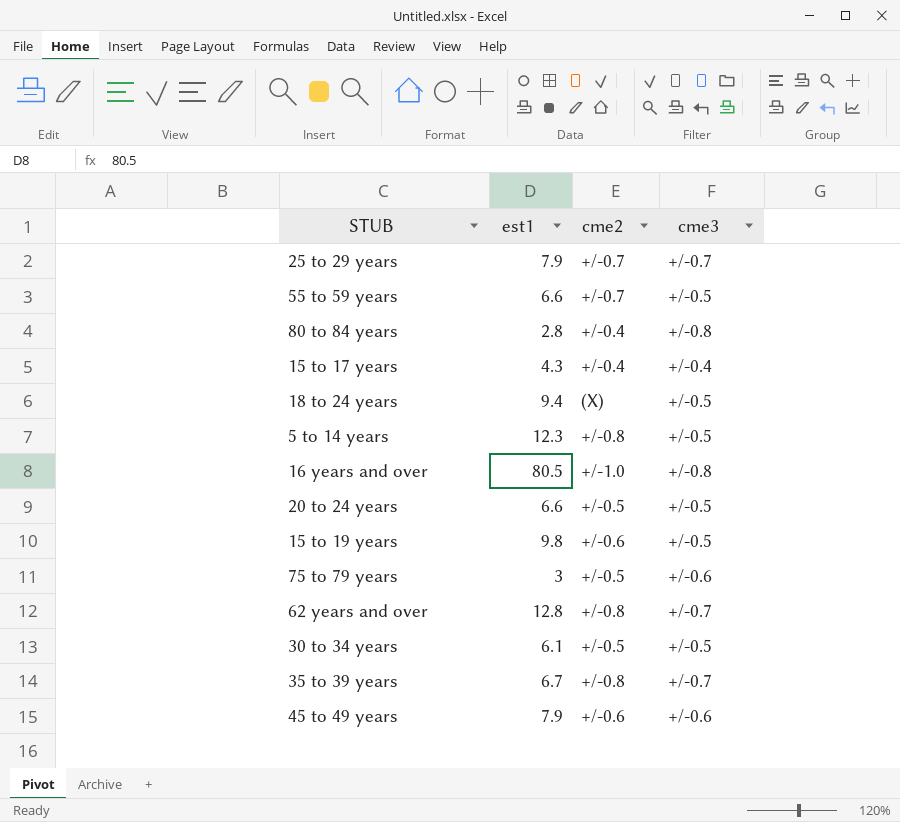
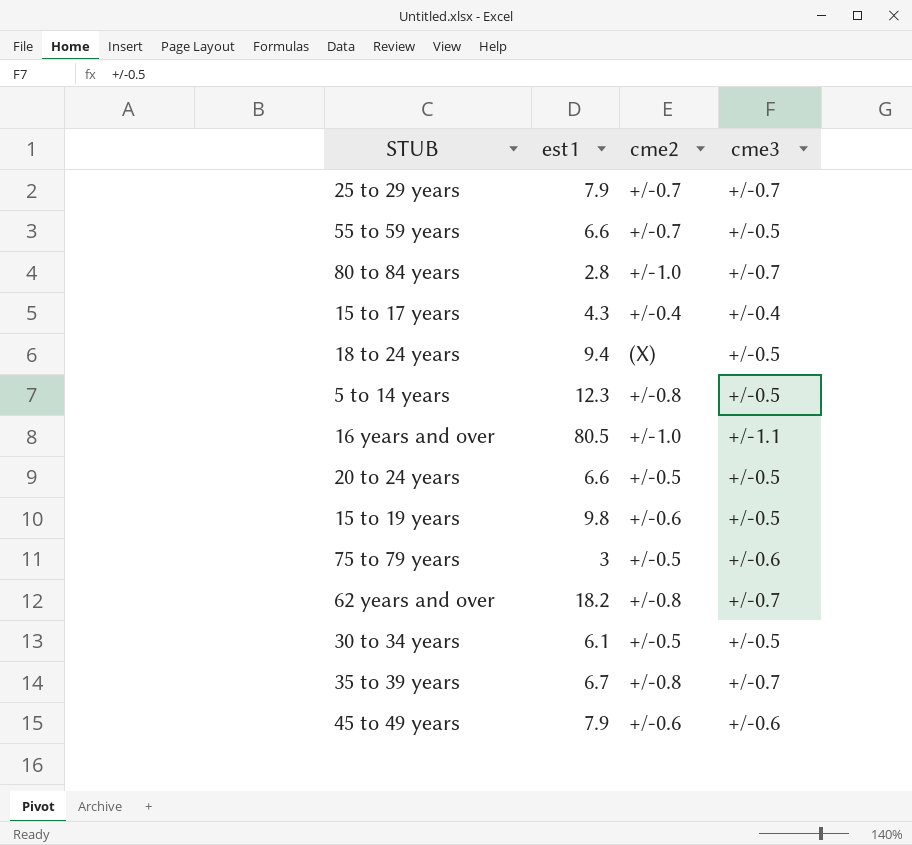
80 to 84 years | cme2: +/-0.4 -> +/-1.0
80 to 84 years | cme3: +/-0.8 -> +/-0.7
16 years and over | cme3: +/-0.8 -> +/-1.1
62 years and over | est1: 12.8 -> 18.2

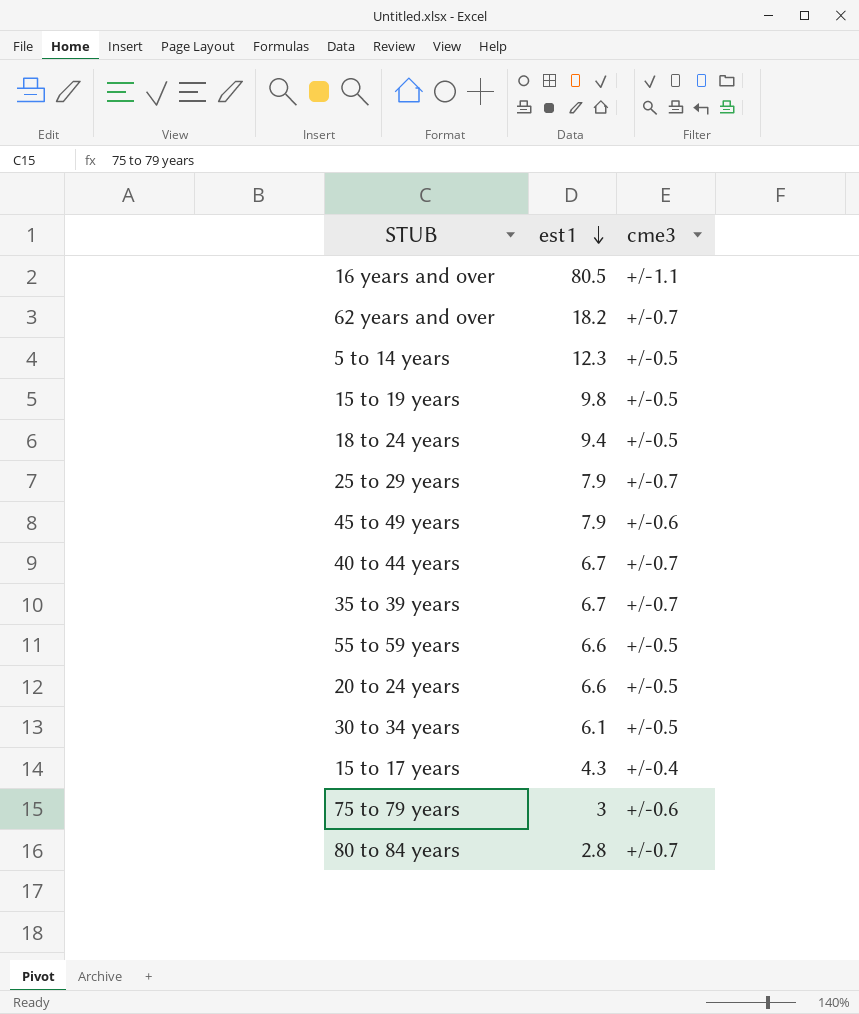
row order: none -> est1 descending
column cme2 | position: 3 -> none
row 40 to 44 years: none -> 6.7 | +/-0.7

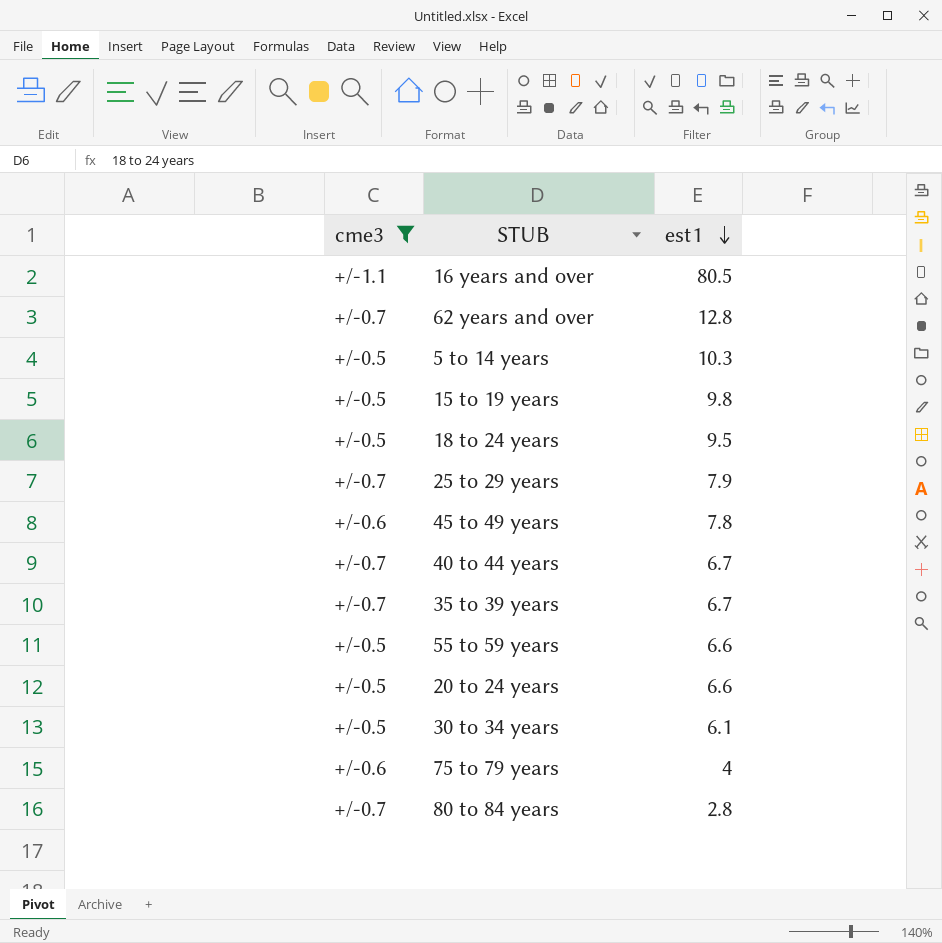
filter: none -> cme3 != +/-0.4
column cme3 | position: 3 -> 1
62 years and over | est1: 18.2 -> 12.8
5 to 14 years | est1: 12.3 -> 10.3
18 to 24 years | est1: 9.4 -> 9.5
45 to 49 years | est1: 7.9 -> 7.8
75 to 79 years | est1: 3 -> 4

